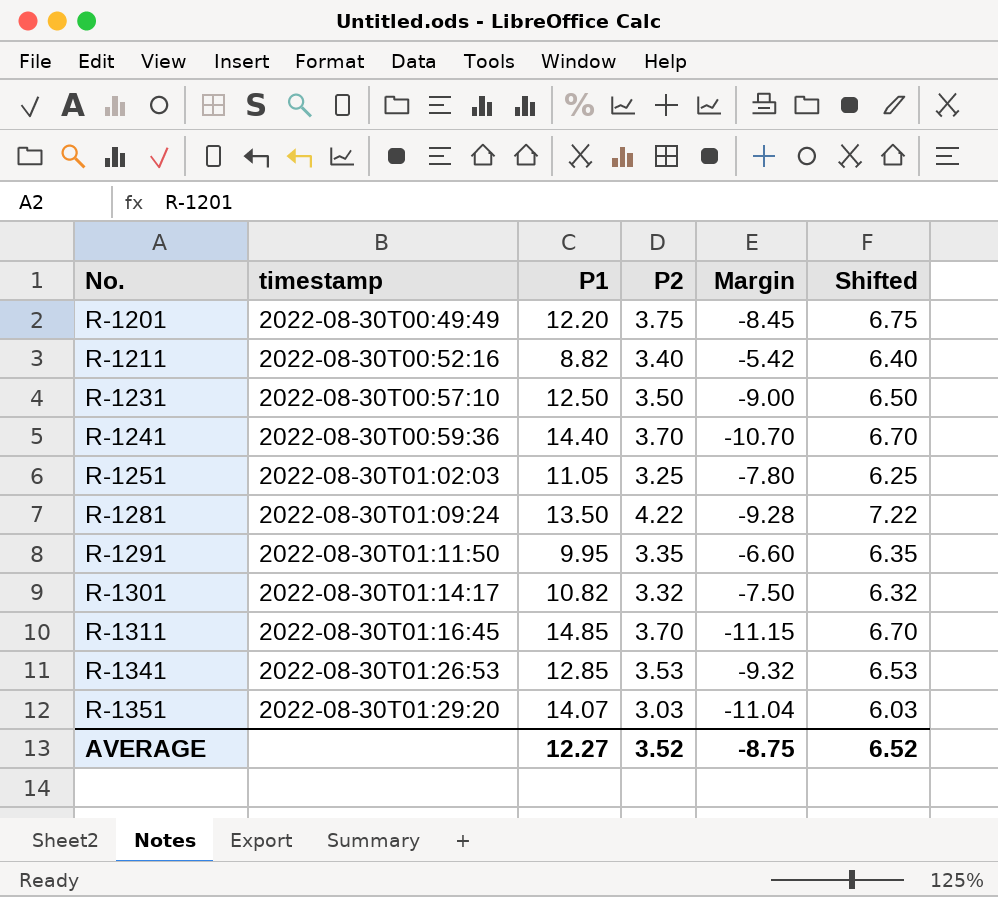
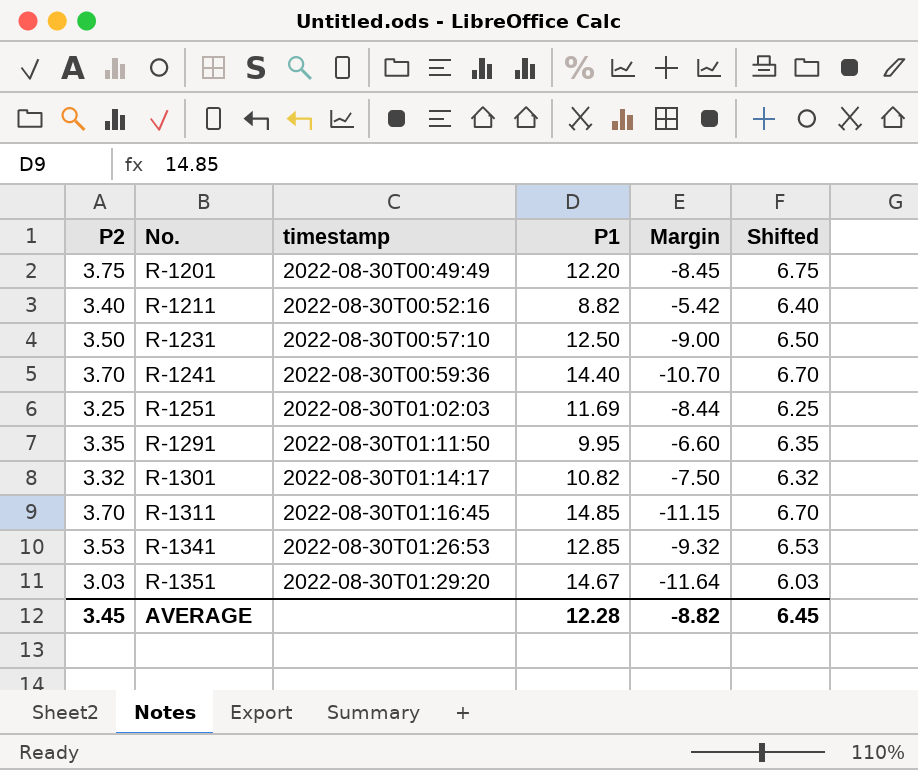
column P2 | position: 4 -> 1
row R-1281: 2022-08-30T01:09:24 | 13.50 | 4.22 | -9.28 | 7.22 -> none
R-1251 | P1: 11.05 -> 11.69
R-1251 | Margin: -7.80 -> -8.44
R-1351 | P1: 14.07 -> 14.67
R-1351 | Margin: -11.04 -> -11.64
AVERAGE | P2: 3.52 -> 3.45
AVERAGE | P1: 12.27 -> 12.28
AVERAGE | Margin: -8.75 -> -8.82
AVERAGE | Shifted: 6.52 -> 6.45

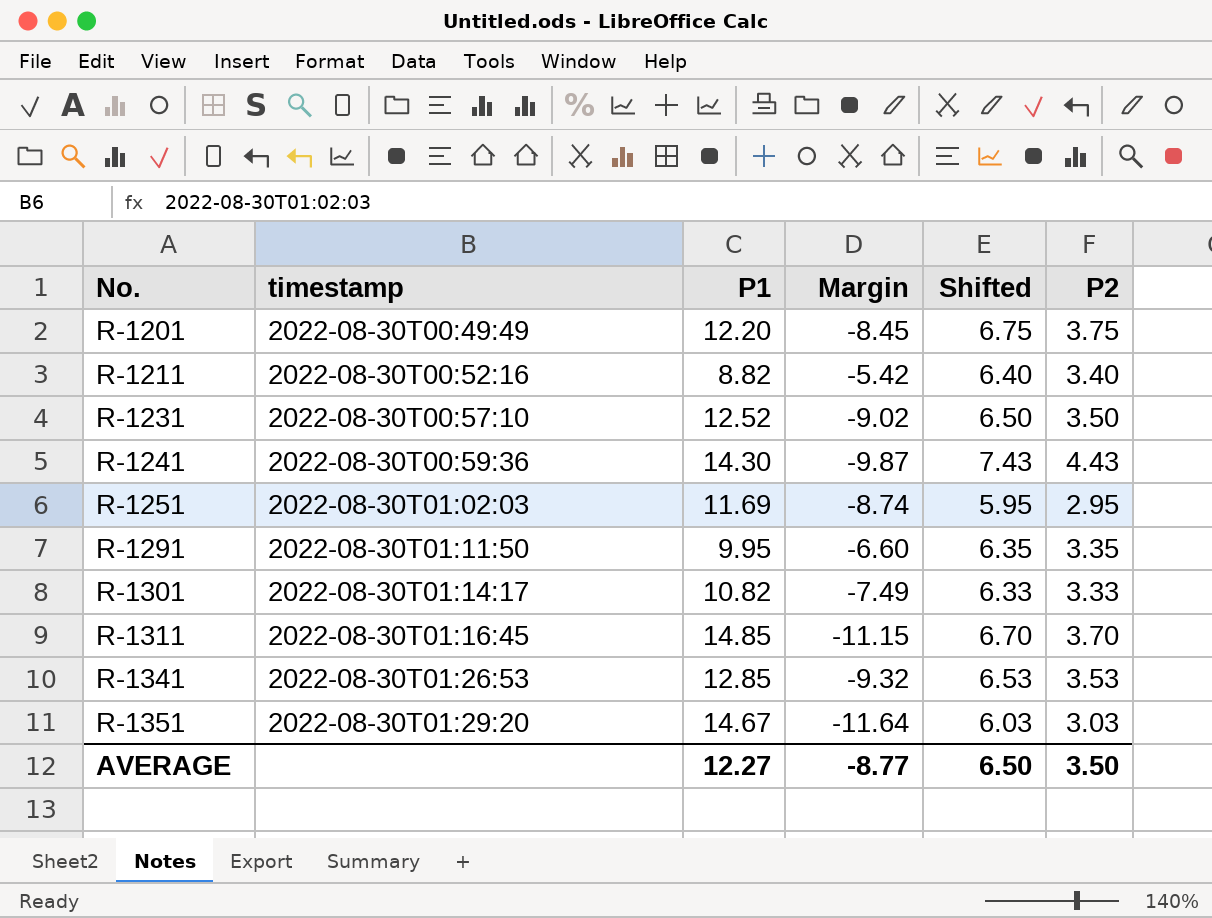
column P2 | position: 1 -> 6
R-1231 | P1: 12.50 -> 12.52
R-1231 | Margin: -9.00 -> -9.02
R-1241 | P1: 14.40 -> 14.30
R-1241 | Margin: -10.70 -> -9.87
R-1241 | Shifted: 6.70 -> 7.43
R-1241 | P2: 3.70 -> 4.43
R-1251 | Margin: -8.44 -> -8.74
R-1251 | Shifted: 6.25 -> 5.95
R-1251 | P2: 3.25 -> 2.95
R-1301 | Margin: -7.50 -> -7.49
R-1301 | Shifted: 6.32 -> 6.33
R-1301 | P2: 3.32 -> 3.33
AVERAGE | P1: 12.28 -> 12.27
AVERAGE | Margin: -8.82 -> -8.77
AVERAGE | Shifted: 6.45 -> 6.50
AVERAGE | P2: 3.45 -> 3.50

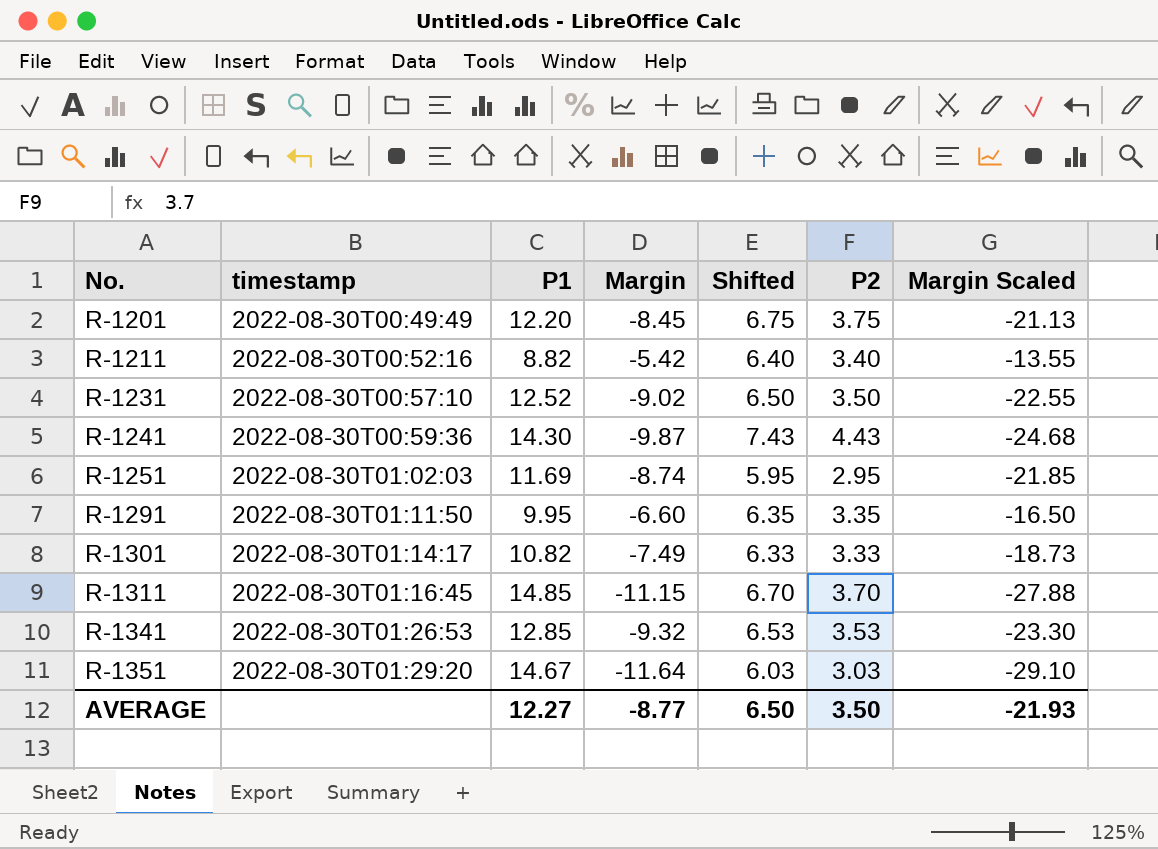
column Margin Scaled | formula: none -> [Margin] * 2.5

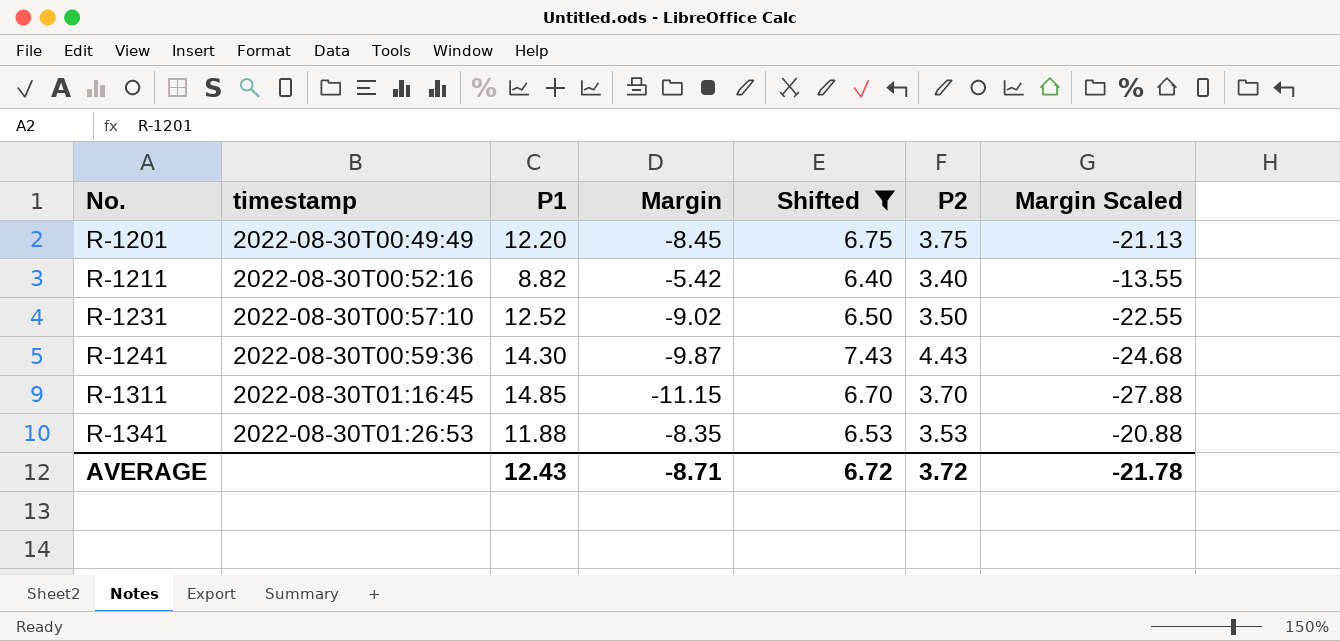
filter: none -> Shifted >= 6.40
R-1341 | P1: 12.85 -> 11.88
R-1341 | Margin: -9.32 -> -8.35
R-1341 | Margin Scaled: -23.30 -> -20.88
AVERAGE | P1: 12.27 -> 12.43
AVERAGE | Margin: -8.77 -> -8.71
AVERAGE | Shifted: 6.50 -> 6.72
AVERAGE | P2: 3.50 -> 3.72
AVERAGE | Margin Scaled: -21.93 -> -21.78

